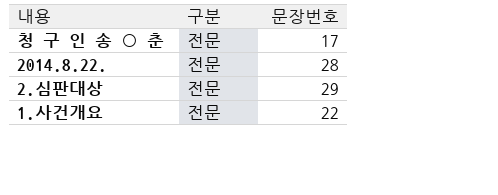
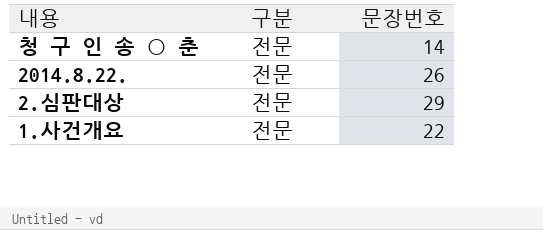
청 구 인 송 ○ 춘 | 문장번호: 17 -> 14
2014.8.22. | 문장번호: 28 -> 26

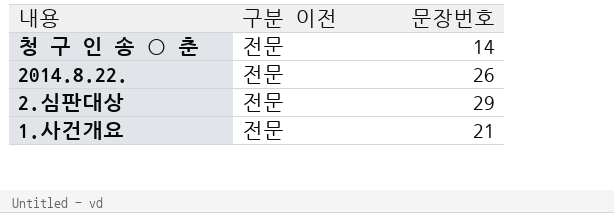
column name: 구분 -> 구분 이전
1.사건개요 | 문장번호: 22 -> 21

